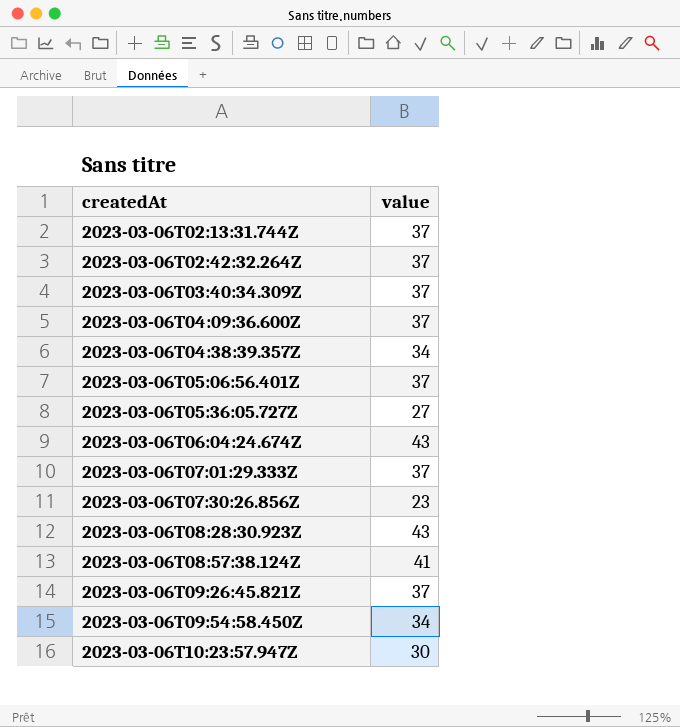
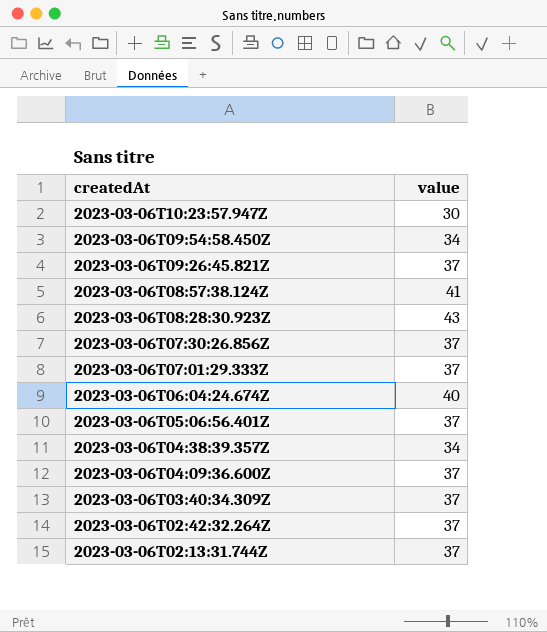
row order: createdAt ascending -> createdAt descending
row 2023-03-06T05:36:05.727Z: 27 -> none
2023-03-06T07:30:26.856Z | value: 23 -> 37
2023-03-06T06:04:24.674Z | value: 43 -> 40

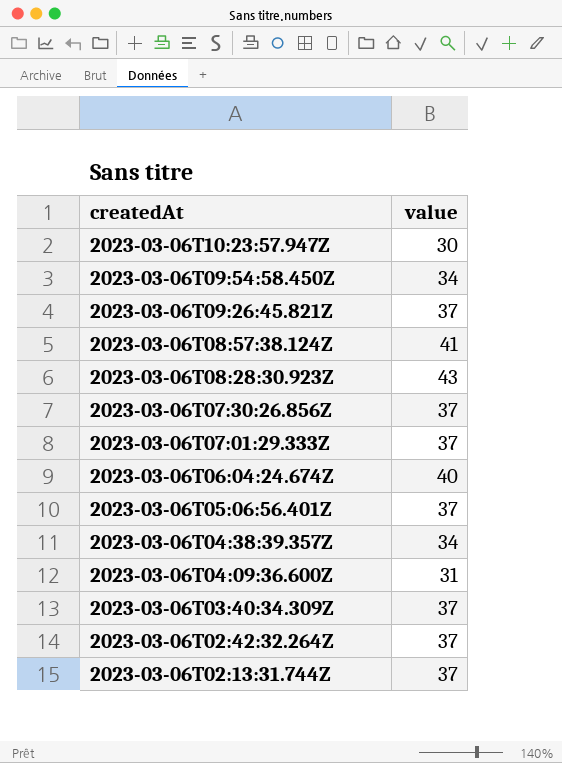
2023-03-06T04:09:36.600Z | value: 37 -> 31

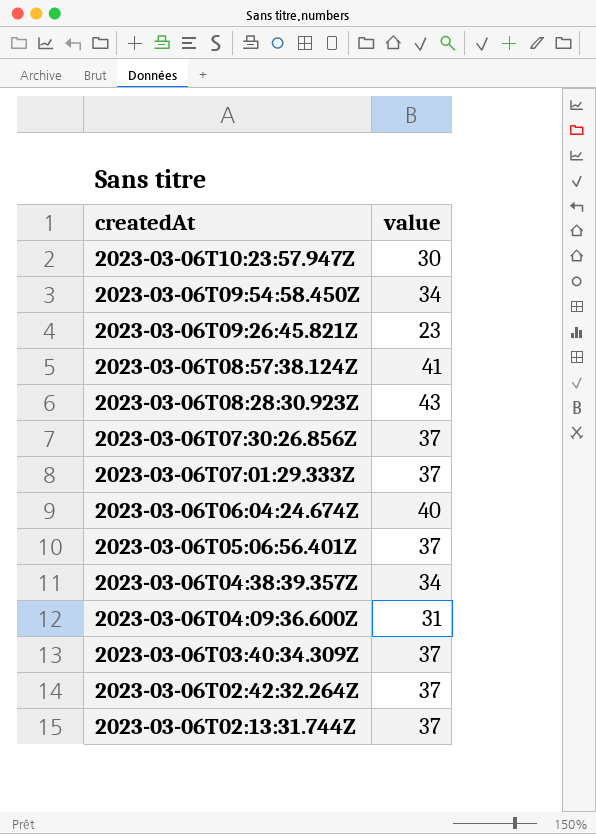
2023-03-06T09:26:45.821Z | value: 37 -> 23

